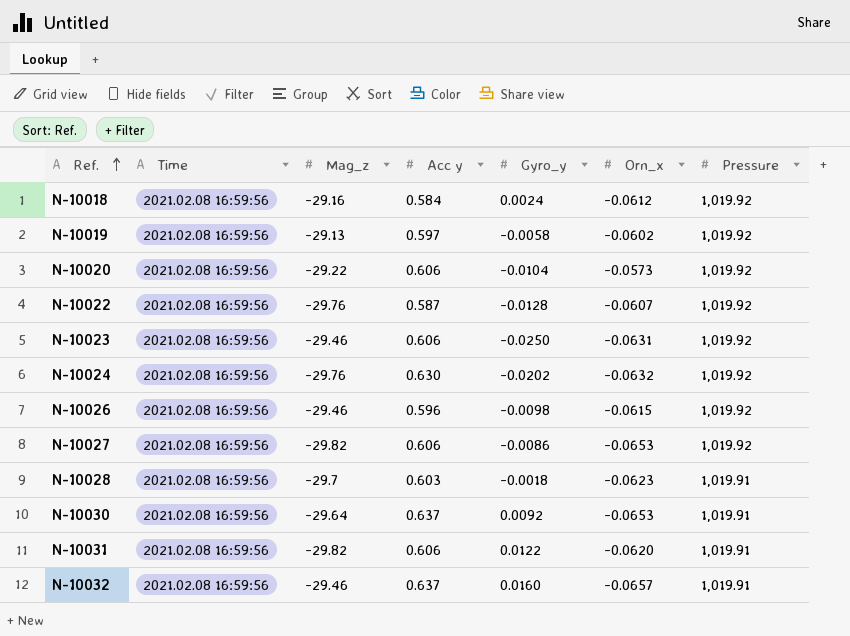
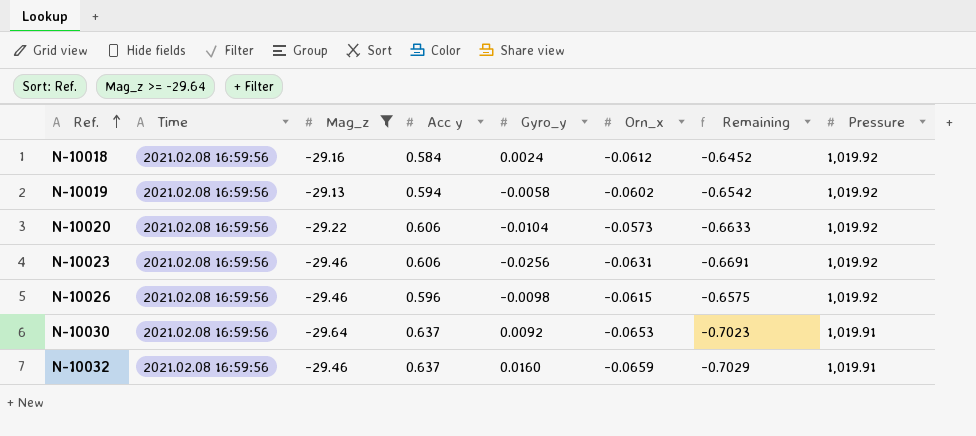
filter: none -> Mag_z >= -29.64
column Remaining | formula: none -> [Orn_x] - [Acc y]
N-10019 | Acc y: 0.597 -> 0.594
N-10023 | Gyro_y: -0.0250 -> -0.0256
N-10032 | Orn_x: -0.0657 -> -0.0659

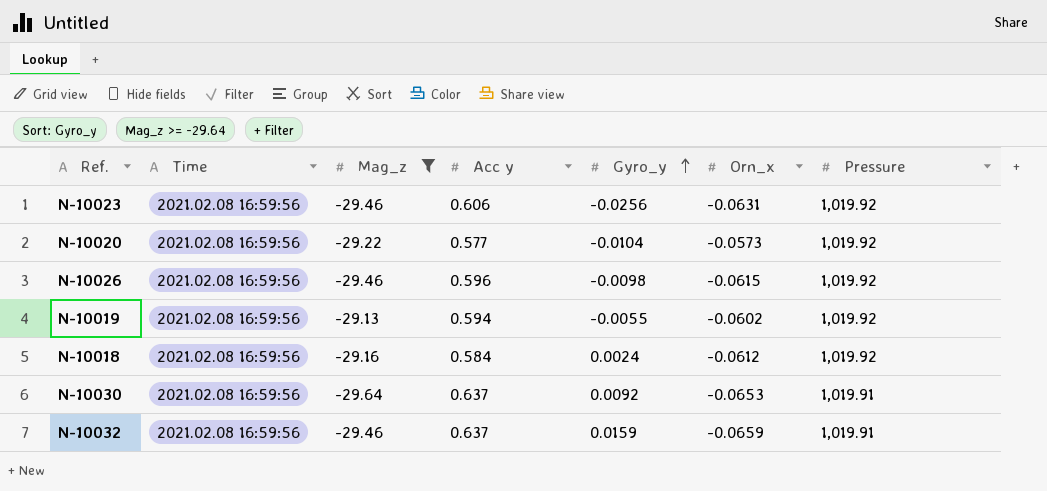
row order: Ref. ascending -> Gyro_y ascending
column Remaining | formula: [Orn_x] - [Acc y] -> none
N-10020 | Acc y: 0.606 -> 0.577
N-10019 | Gyro_y: -0.0058 -> -0.0055
N-10032 | Gyro_y: 0.0160 -> 0.0159

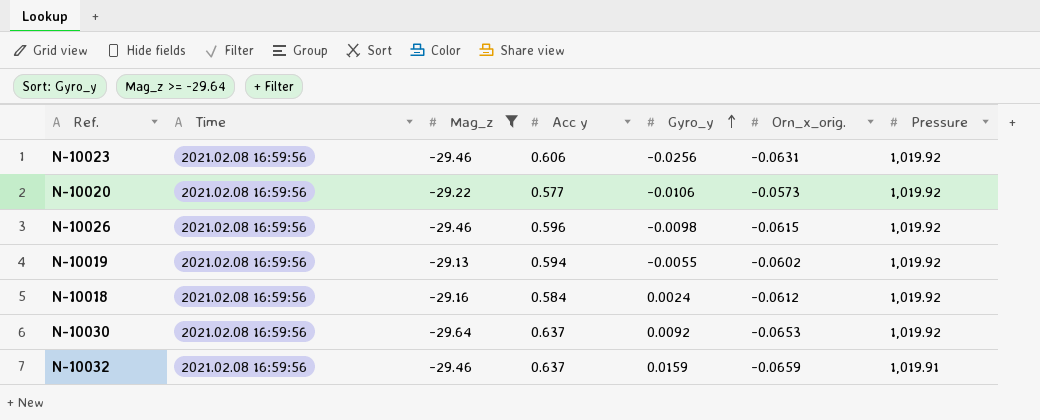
column name: Orn_x -> Orn_x_orig.
N-10020 | Gyro_y: -0.0104 -> -0.0106
N-10030 | Pressure: 1,019.91 -> 1,019.92

